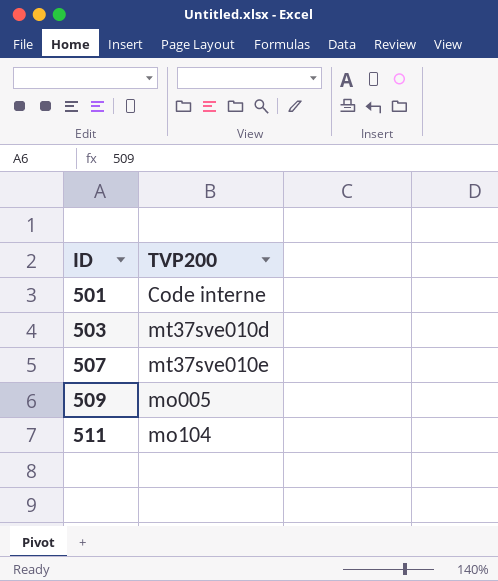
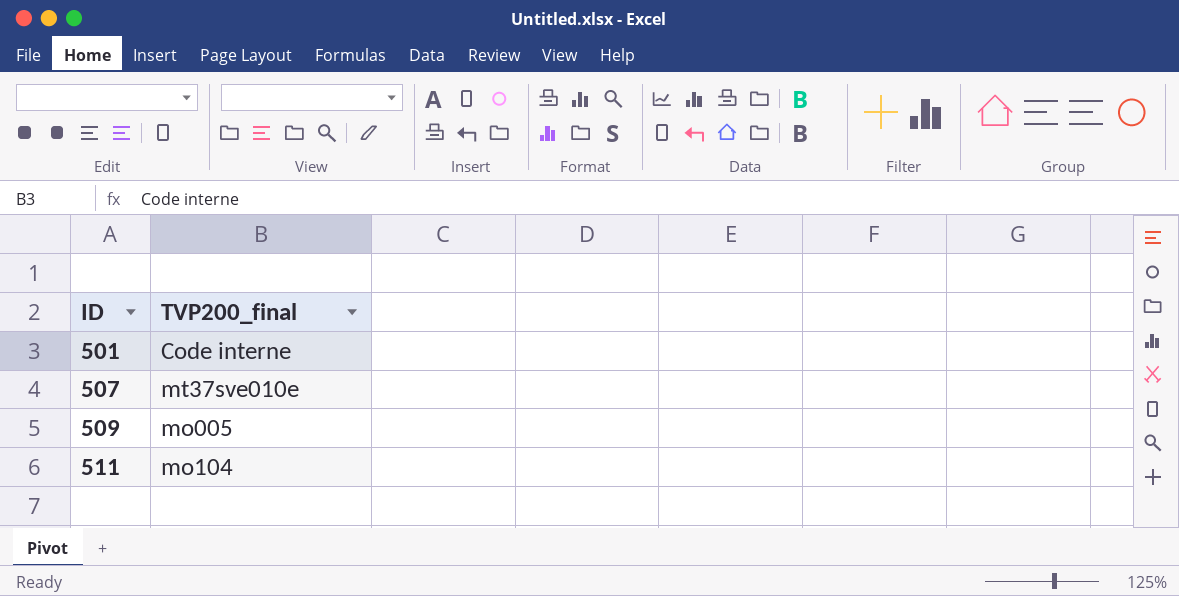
column name: TVP200 -> TVP200_final
row 503: mt37sve010d -> none

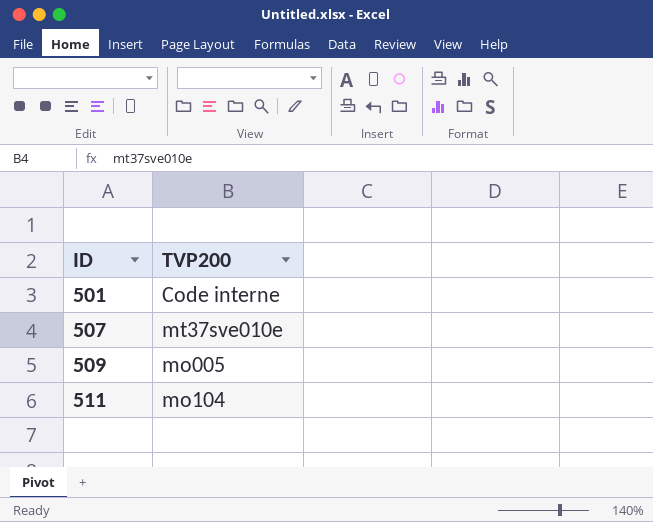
column name: TVP200_final -> TVP200

